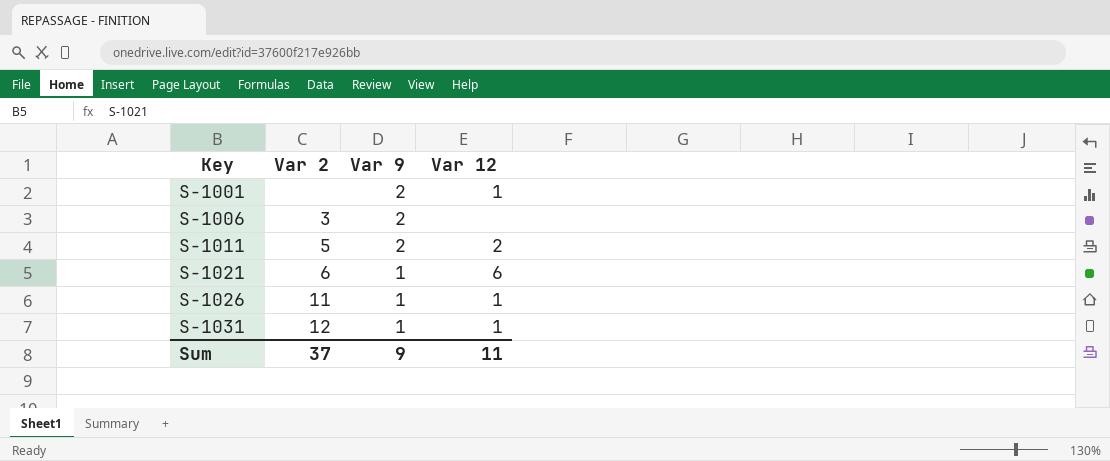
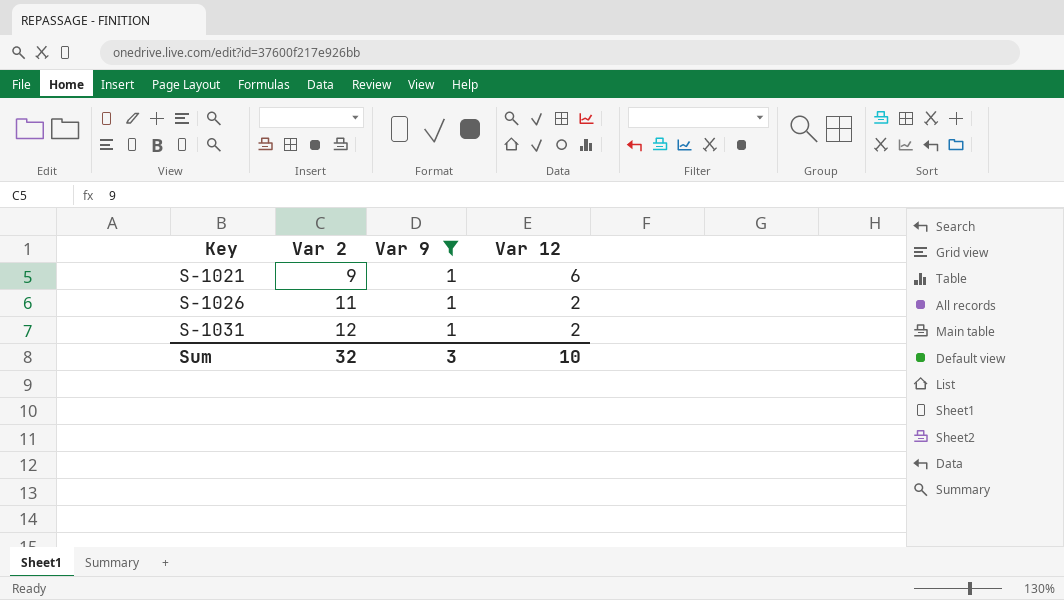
filter: none -> Var 9 = 1
S-1021 | Var 2: 6 -> 9
S-1026 | Var 12: 1 -> 2
S-1031 | Var 12: 1 -> 2
Sum | Var 2: 37 -> 32
Sum | Var 9: 9 -> 3
Sum | Var 12: 11 -> 10

